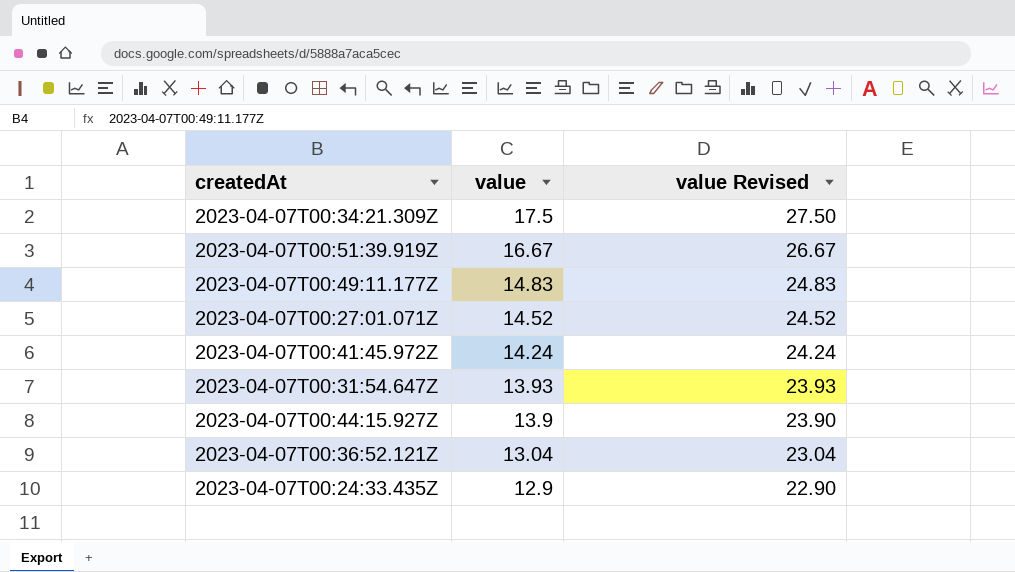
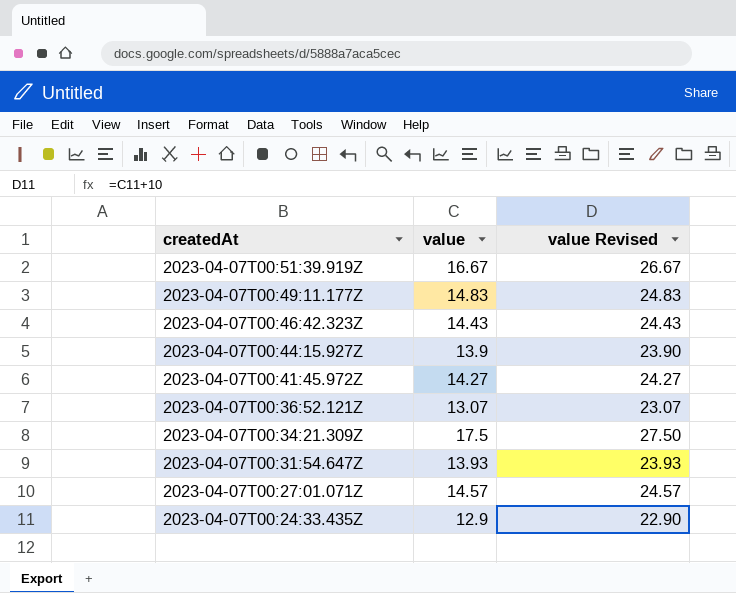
row order: value descending -> createdAt descending
row 2023-04-07T00:46:42.323Z: none -> 14.43 | 24.43
2023-04-07T00:41:45.972Z | value: 14.24 -> 14.27
2023-04-07T00:41:45.972Z | value Revised: 24.24 -> 24.27
2023-04-07T00:36:52.121Z | value: 13.04 -> 13.07
2023-04-07T00:36:52.121Z | value Revised: 23.04 -> 23.07
2023-04-07T00:27:01.071Z | value: 14.52 -> 14.57
2023-04-07T00:27:01.071Z | value Revised: 24.52 -> 24.57

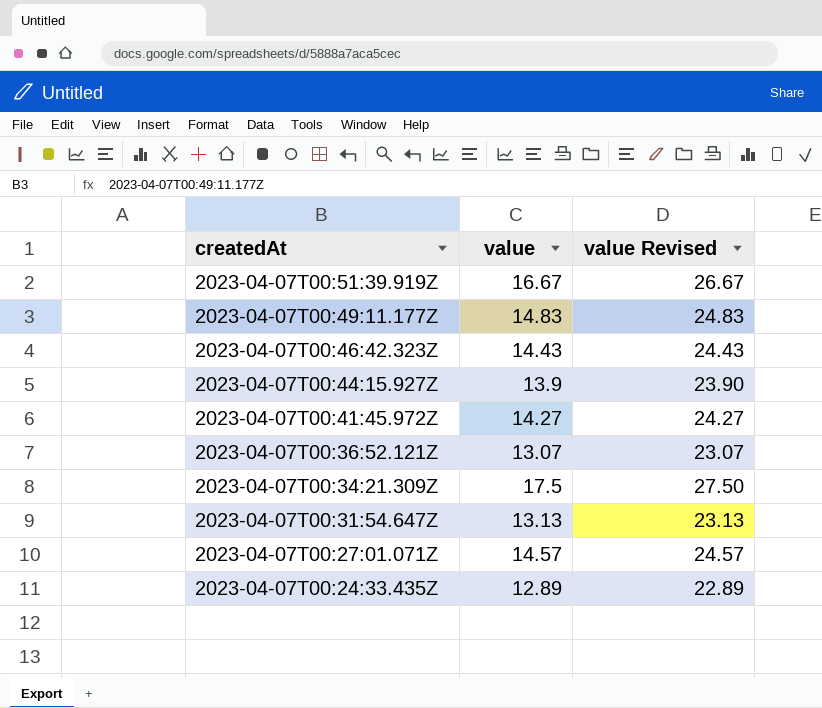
2023-04-07T00:31:54.647Z | value: 13.93 -> 13.13
2023-04-07T00:31:54.647Z | value Revised: 23.93 -> 23.13
2023-04-07T00:24:33.435Z | value: 12.9 -> 12.89
2023-04-07T00:24:33.435Z | value Revised: 22.90 -> 22.89

